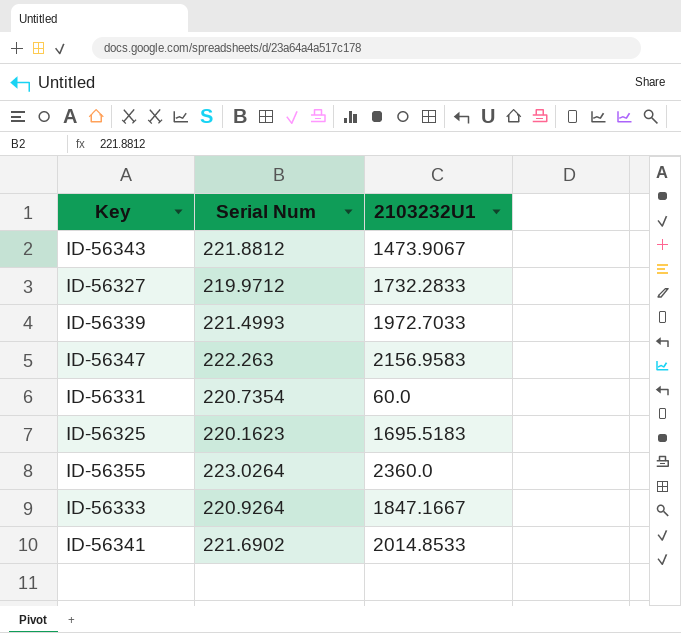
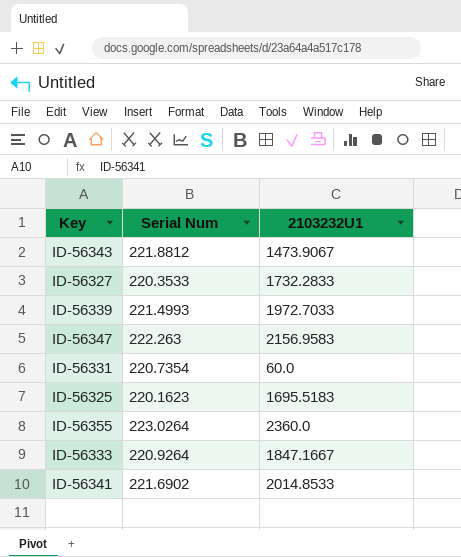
ID-56327 | Serial Num: 219.9712 -> 220.3533

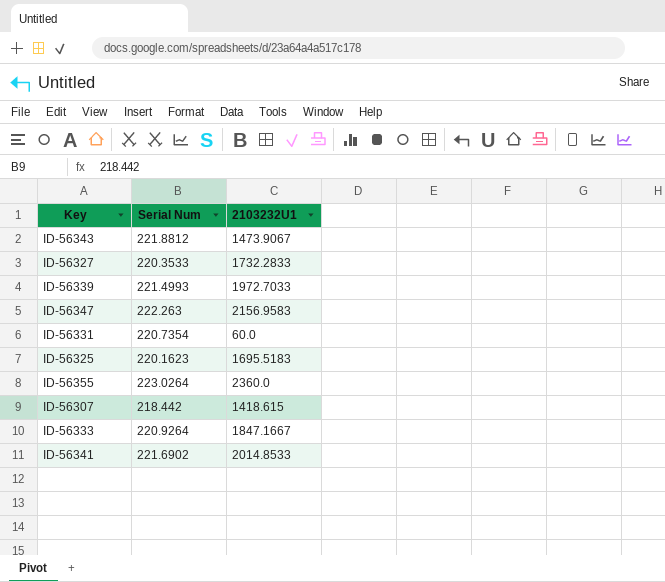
row ID-56307: none -> 218.442 | 1418.615

